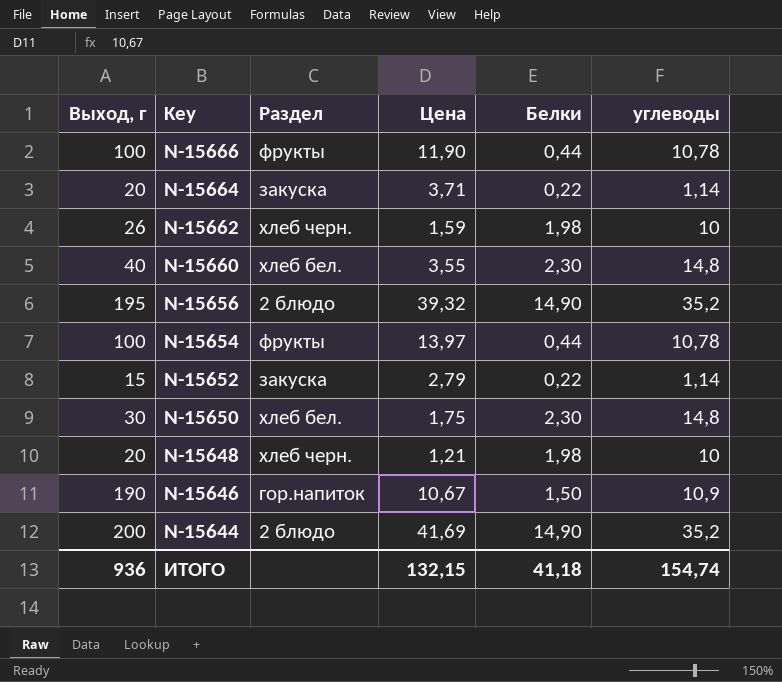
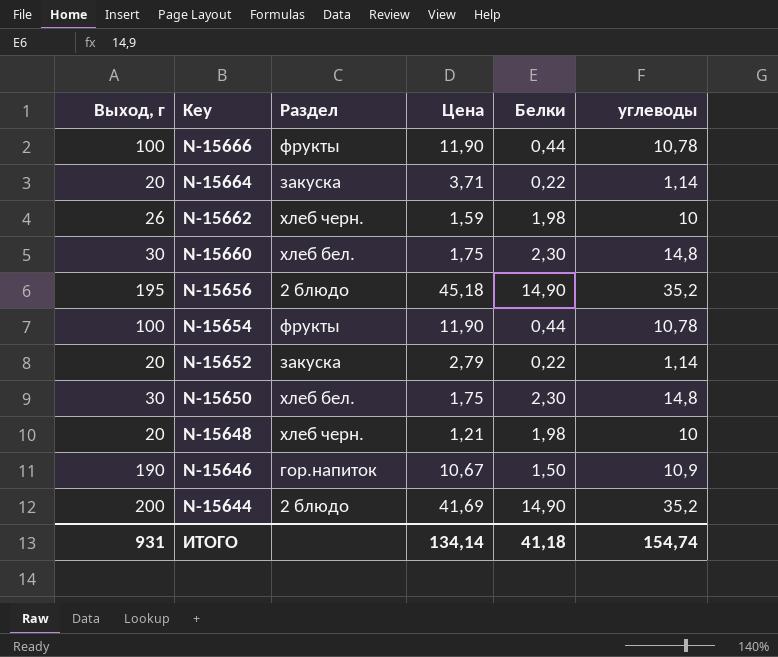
N-15660 | Выход, г: 40 -> 30
N-15660 | Цена: 3,55 -> 1,75
N-15656 | Цена: 39,32 -> 45,18
N-15654 | Цена: 13,97 -> 11,90
N-15652 | Выход, г: 15 -> 20
ИТОГО | Выход, г: 936 -> 931
ИТОГО | Цена: 132,15 -> 134,14

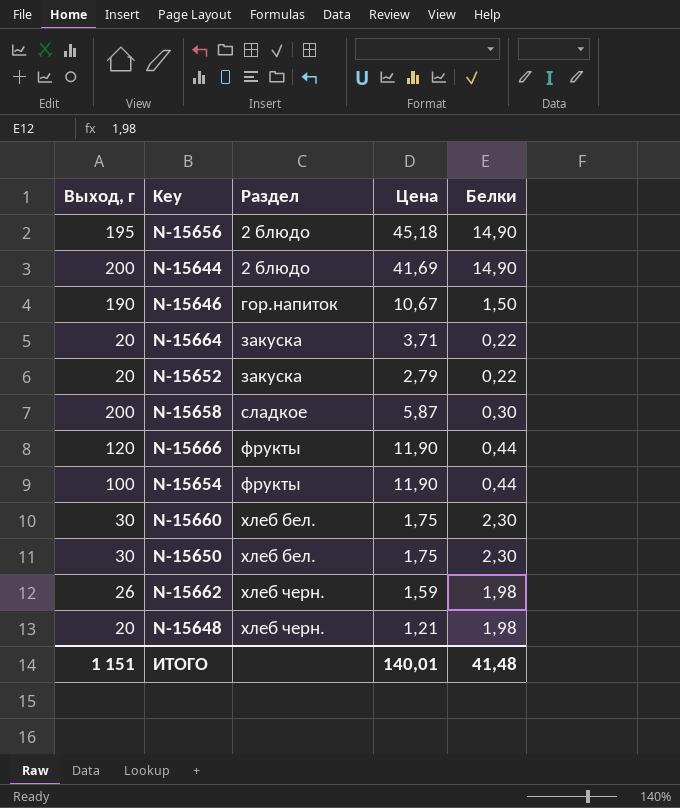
row order: Key descending -> Раздел ascending
column углеводы | position: 6 -> none
row N-15658: none -> 200 | сладкое | 5,87 | 0,30
N-15666 | Выход, г: 100 -> 120
ИТОГО | Выход, г: 931 -> 1 151
ИТОГО | Цена: 134,14 -> 140,01
ИТОГО | Белки: 41,18 -> 41,48

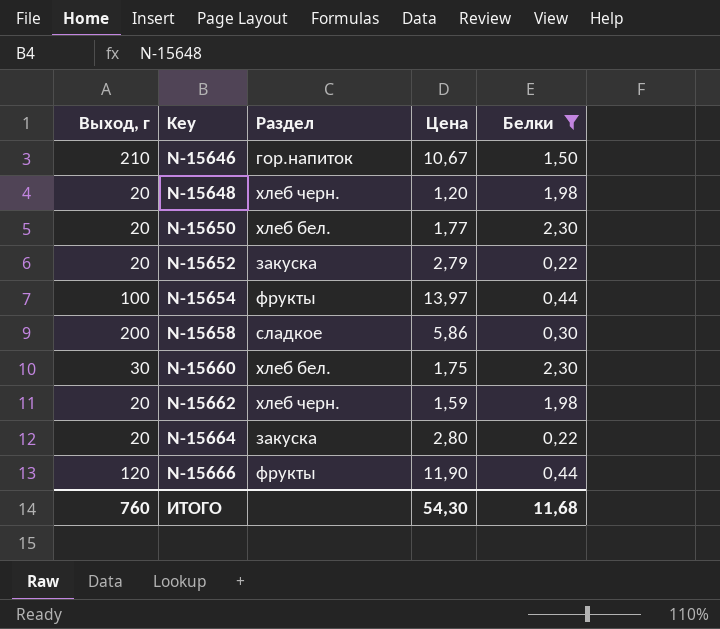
filter: none -> Белки != 14,90
row order: Раздел ascending -> Key ascending
N-15646 | Выход, г: 190 -> 210
N-15648 | Цена: 1,21 -> 1,20
N-15650 | Выход, г: 30 -> 20
N-15650 | Цена: 1,75 -> 1,77
N-15654 | Цена: 11,90 -> 13,97
N-15658 | Цена: 5,87 -> 5,86
N-15662 | Выход, г: 26 -> 20
N-15664 | Цена: 3,71 -> 2,80
ИТОГО | Выход, г: 1 151 -> 760
ИТОГО | Цена: 140,01 -> 54,30
ИТОГО | Белки: 41,48 -> 11,68

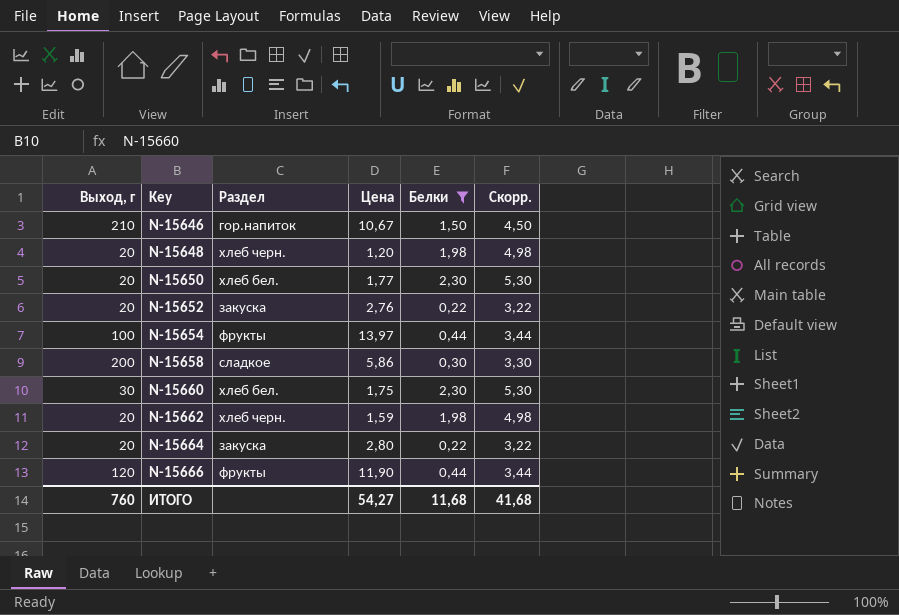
column Скорр. | formula: none -> [Белки] + 3
N-15652 | Цена: 2,79 -> 2,76
ИТОГО | Цена: 54,30 -> 54,27

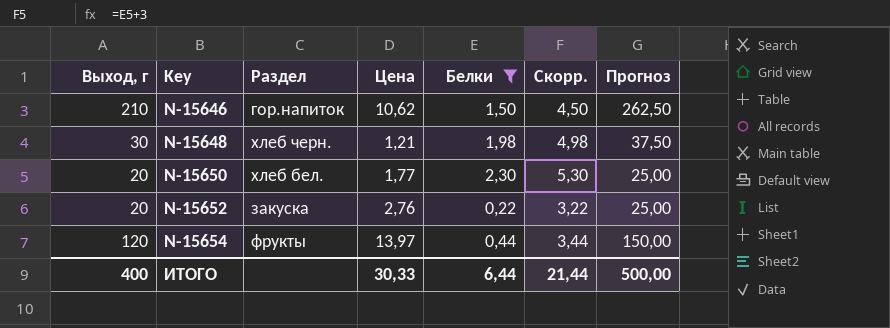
column Прогноз | formula: none -> [Выход, г] * 1,25
row N-15658: 200 | сладкое | 5,86 | 0,30 | 3,30 -> none
row N-15660: 30 | хлеб бел. | 1,75 | 2,30 | 5,30 -> none
row N-15662: 20 | хлеб черн. | 1,59 | 1,98 | 4,98 -> none
row N-15664: 20 | закуска | 2,80 | 0,22 | 3,22 -> none
row N-15666: 120 | фрукты | 11,90 | 0,44 | 3,44 -> none
N-15646 | Цена: 10,67 -> 10,62
N-15648 | Выход, г: 20 -> 30
N-15648 | Цена: 1,20 -> 1,21
N-15654 | Выход, г: 100 -> 120
ИТОГО | Выход, г: 760 -> 400
ИТОГО | Цена: 54,27 -> 30,33
ИТОГО | Белки: 11,68 -> 6,44
ИТОГО | Скорр.: 41,68 -> 21,44

